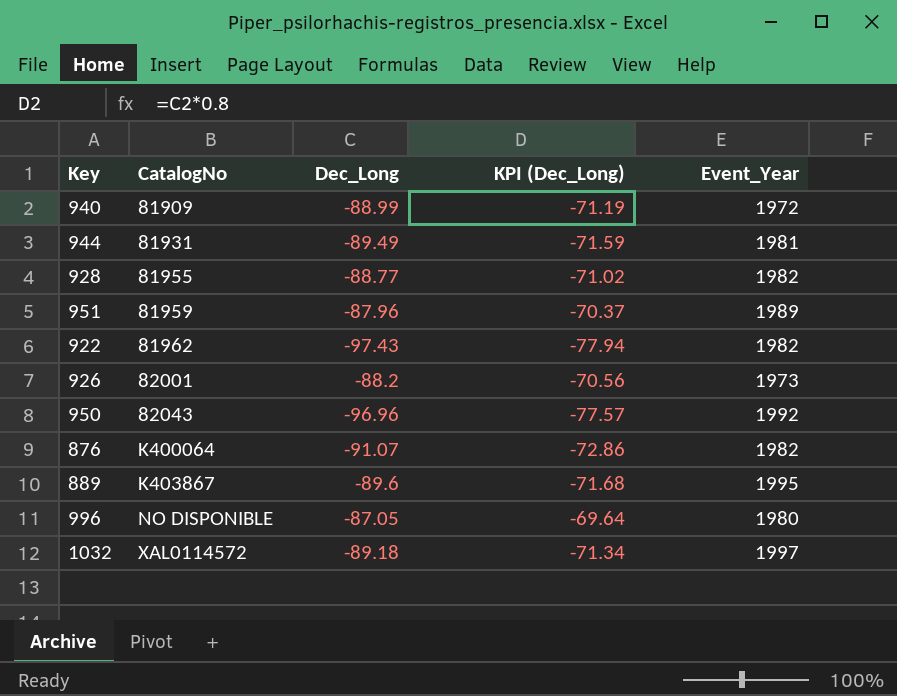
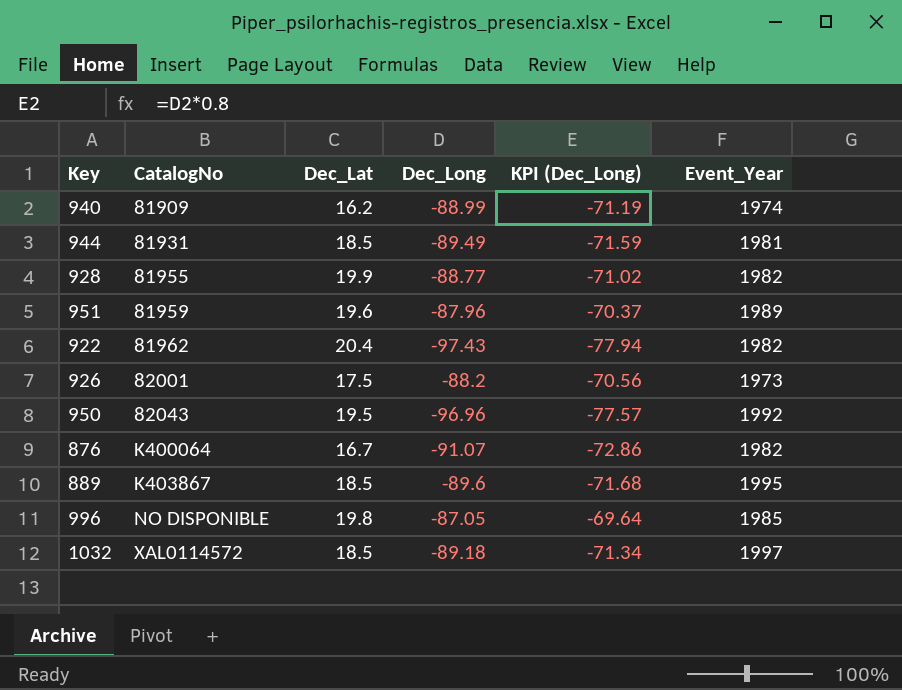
column Dec_Lat | position: none -> 3
940 | Event_Year: 1972 -> 1974
996 | Event_Year: 1980 -> 1985

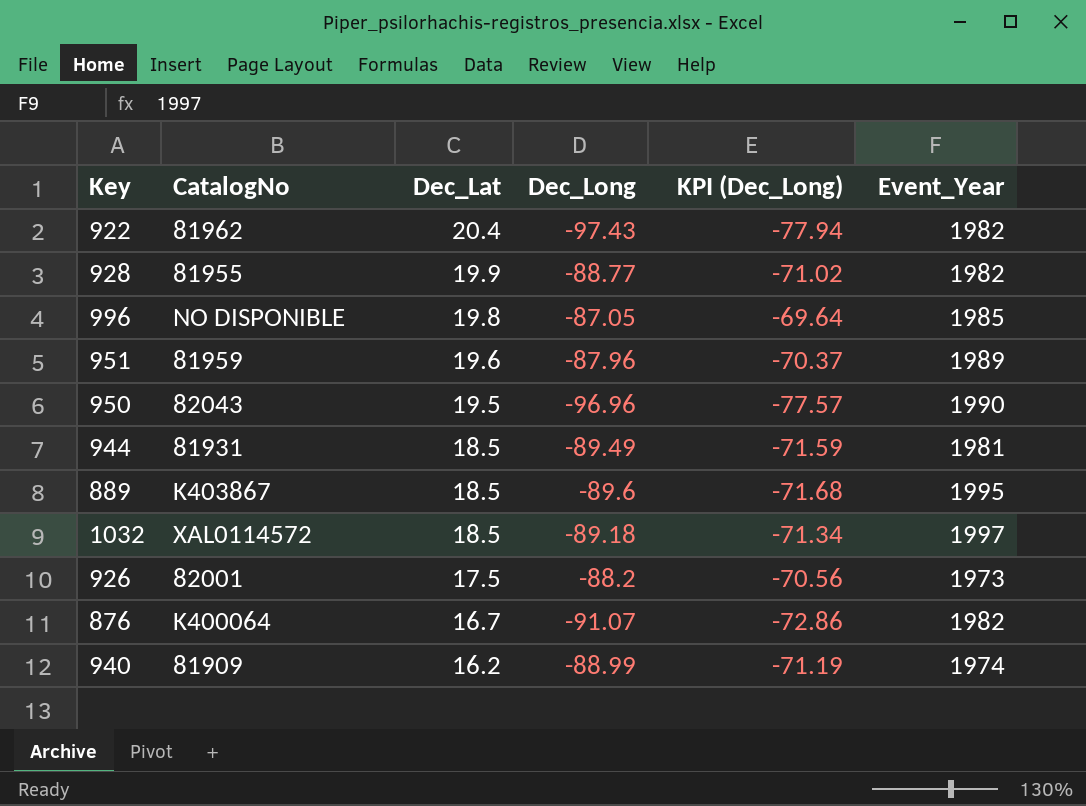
row order: CatalogNo ascending -> Dec_Lat descending
950 | Event_Year: 1992 -> 1990

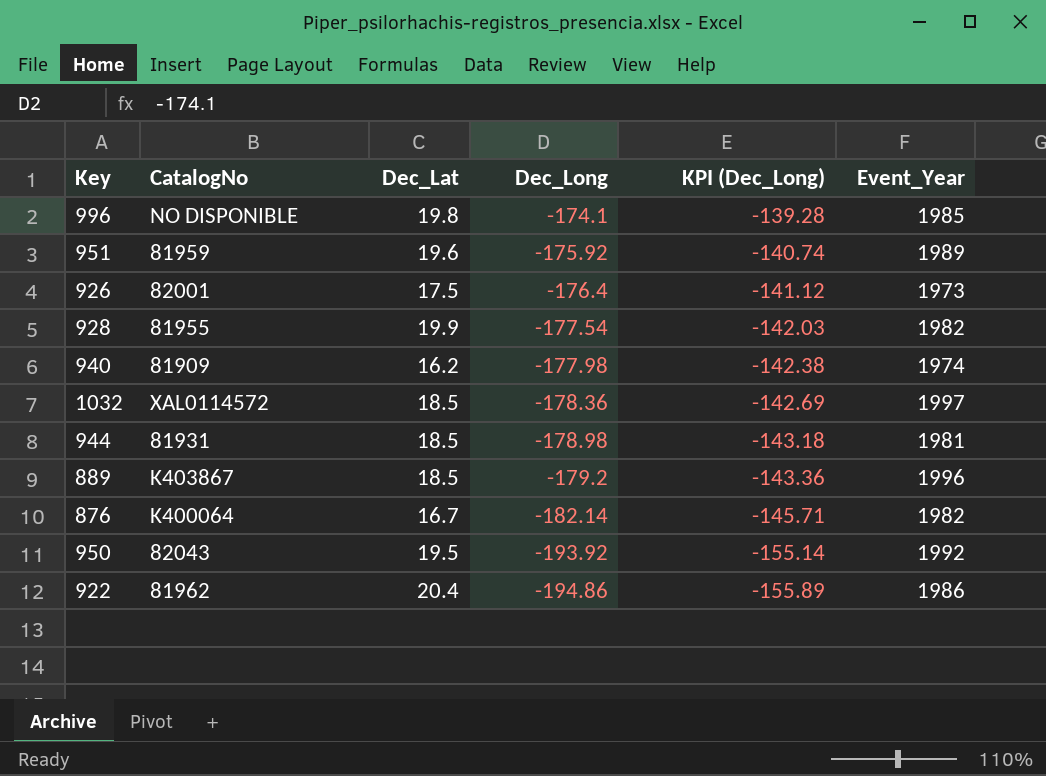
row order: Dec_Lat descending -> Dec_Long descending
996 | Dec_Long: -87.05 -> -174.1
996 | KPI (Dec_Long): -69.64 -> -139.28
951 | Dec_Long: -87.96 -> -175.92
951 | KPI (Dec_Long): -70.37 -> -140.74
926 | Dec_Long: -88.2 -> -176.4
926 | KPI (Dec_Long): -70.56 -> -141.12
928 | Dec_Long: -88.77 -> -177.54
928 | KPI (Dec_Long): -71.02 -> -142.03
940 | Dec_Long: -88.99 -> -177.98
940 | KPI (Dec_Long): -71.19 -> -142.38
1032 | Dec_Long: -89.18 -> -178.36
1032 | KPI (Dec_Long): -71.34 -> -142.69
944 | Dec_Long: -89.49 -> -178.98
944 | KPI (Dec_Long): -71.59 -> -143.18
889 | Dec_Long: -89.6 -> -179.2
889 | KPI (Dec_Long): -71.68 -> -143.36
889 | Event_Year: 1995 -> 1996
876 | Dec_Long: -91.07 -> -182.14
876 | KPI (Dec_Long): -72.86 -> -145.71
950 | Dec_Long: -96.96 -> -193.92
950 | KPI (Dec_Long): -77.57 -> -155.14
950 | Event_Year: 1990 -> 1992
922 | Dec_Long: -97.43 -> -194.86
922 | KPI (Dec_Long): -77.94 -> -155.89
922 | Event_Year: 1982 -> 1986

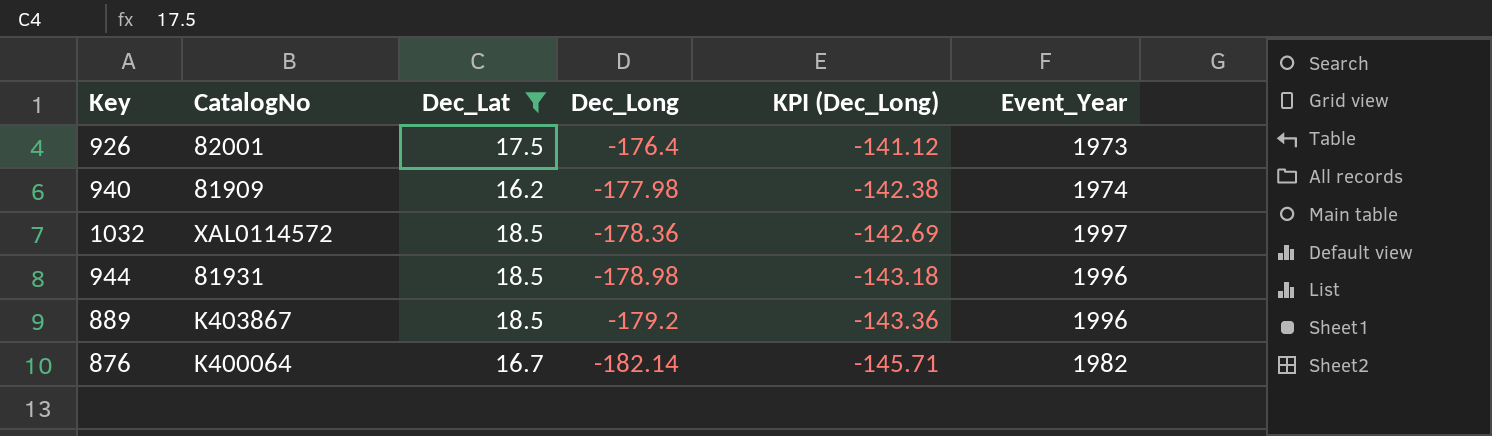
filter: none -> Dec_Lat <= 18.5
944 | Event_Year: 1981 -> 1996

